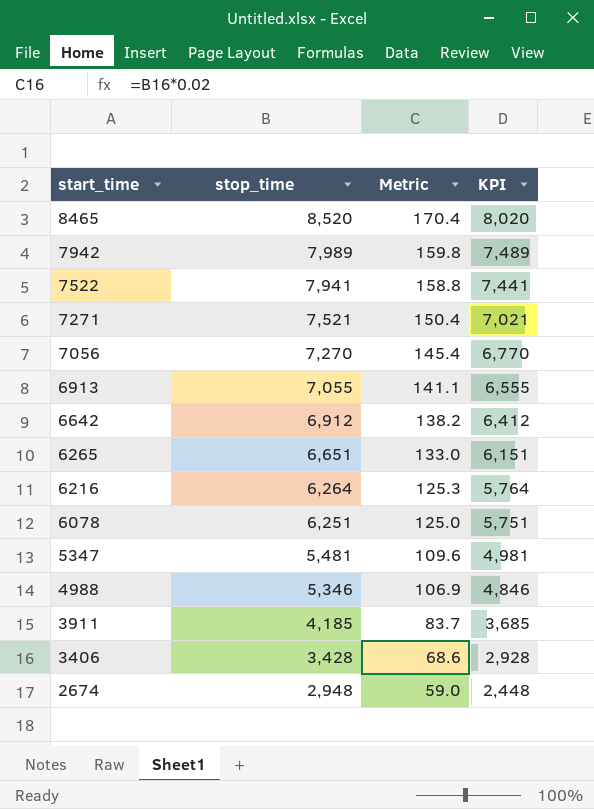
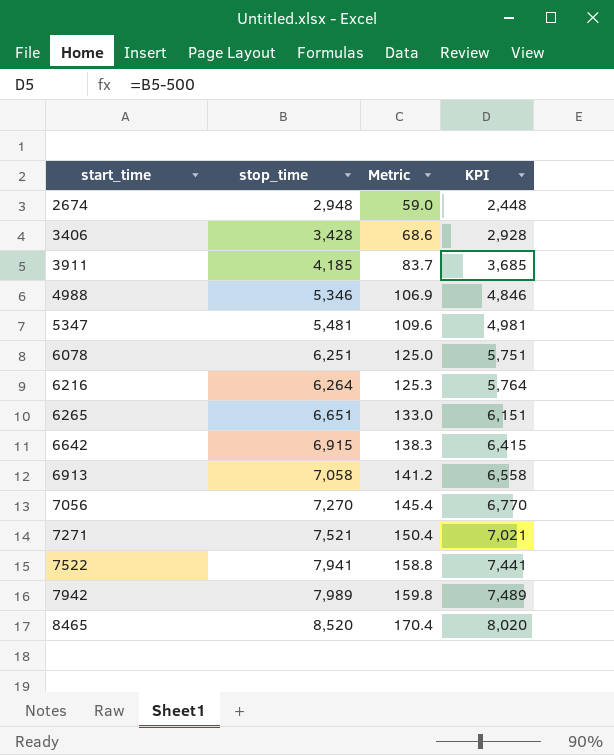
row order: start_time descending -> start_time ascending
6642 | stop_time: 6,912 -> 6,915
6642 | Metric: 138.2 -> 138.3
6642 | KPI: 6,412 -> 6,415
6913 | stop_time: 7,055 -> 7,058
6913 | Metric: 141.1 -> 141.2
6913 | KPI: 6,555 -> 6,558

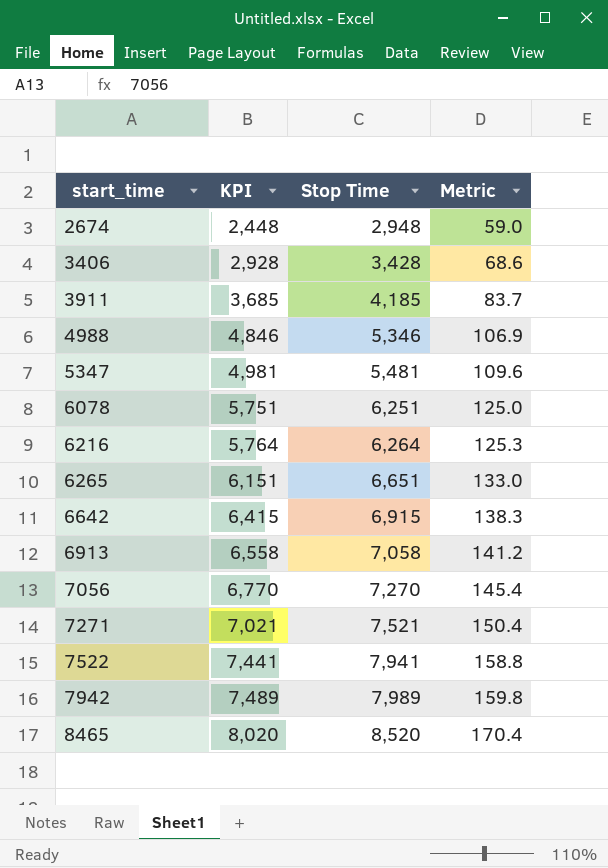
column KPI | position: 4 -> 2
column name: stop_time -> Stop Time

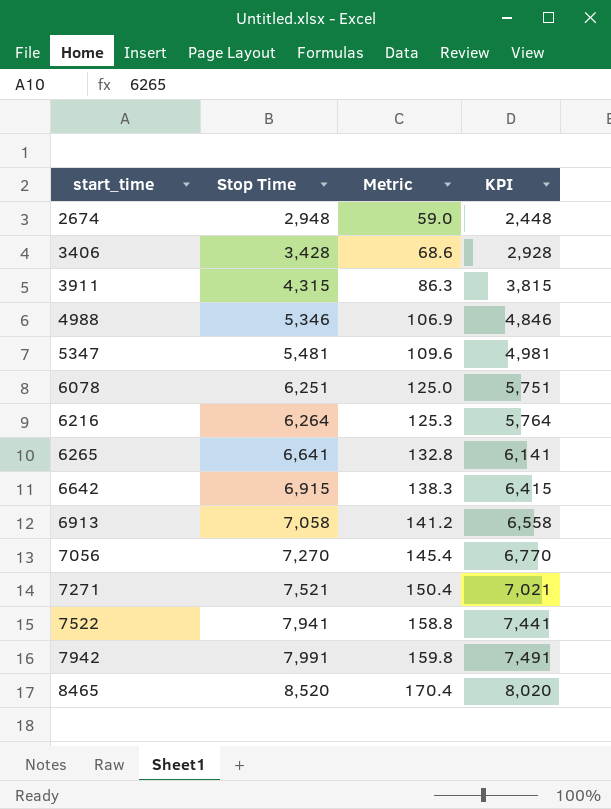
column KPI | position: 2 -> 4
3911 | Stop Time: 4,185 -> 4,315
3911 | Metric: 83.7 -> 86.3
3911 | KPI: 3,685 -> 3,815
6265 | Stop Time: 6,651 -> 6,641
6265 | Metric: 133.0 -> 132.8
6265 | KPI: 6,151 -> 6,141
7942 | Stop Time: 7,989 -> 7,991
7942 | KPI: 7,489 -> 7,491

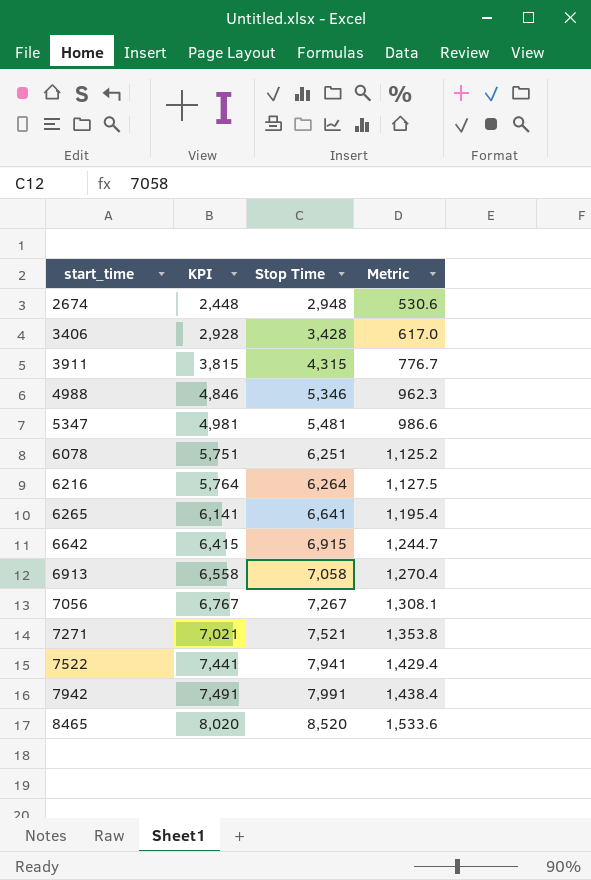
column KPI | position: 4 -> 2
column Metric | formula: [Stop Time] * 0.02 -> [Stop Time] * 0.18
7056 | KPI: 6,770 -> 6,767
7056 | Stop Time: 7,270 -> 7,267

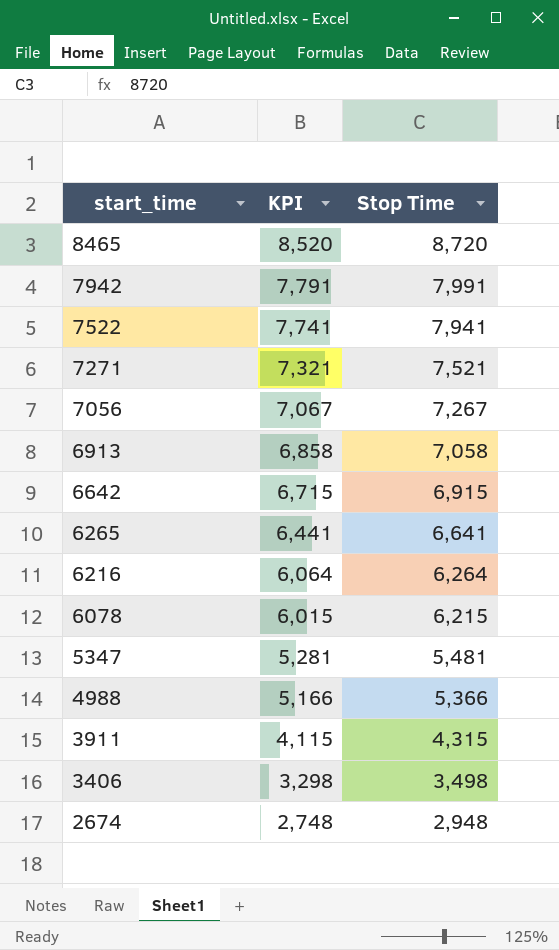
row order: start_time ascending -> start_time descending
column Metric | formula: [Stop Time] * 0.18 -> none
column KPI | formula: [Stop Time] - 500 -> [Stop Time] - 200
8465 | Stop Time: 8,520 -> 8,720
6078 | Stop Time: 6,251 -> 6,215
4988 | Stop Time: 5,346 -> 5,366
3406 | Stop Time: 3,428 -> 3,498

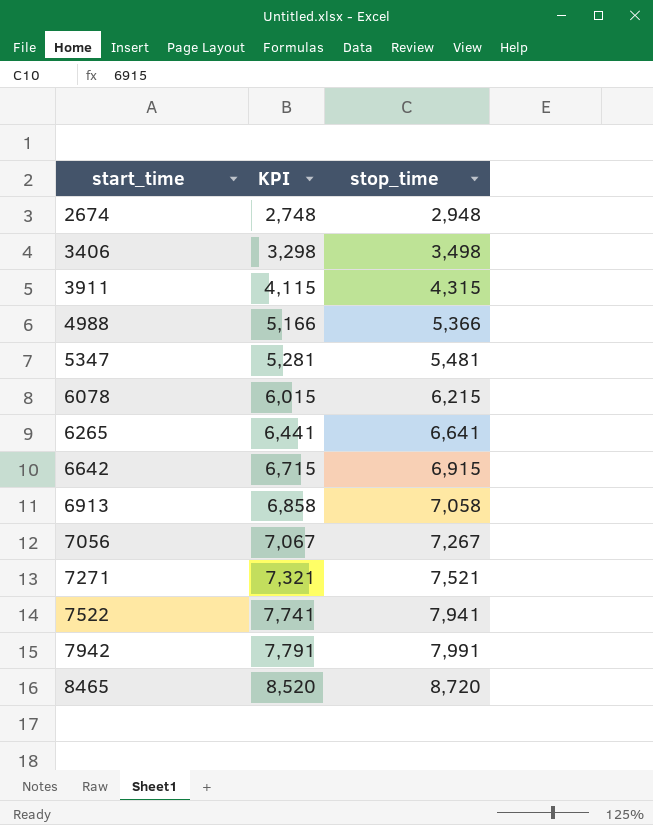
row order: start_time descending -> start_time ascending
column name: Stop Time -> stop_time
row 6216: 6,064 | 6,264 -> none

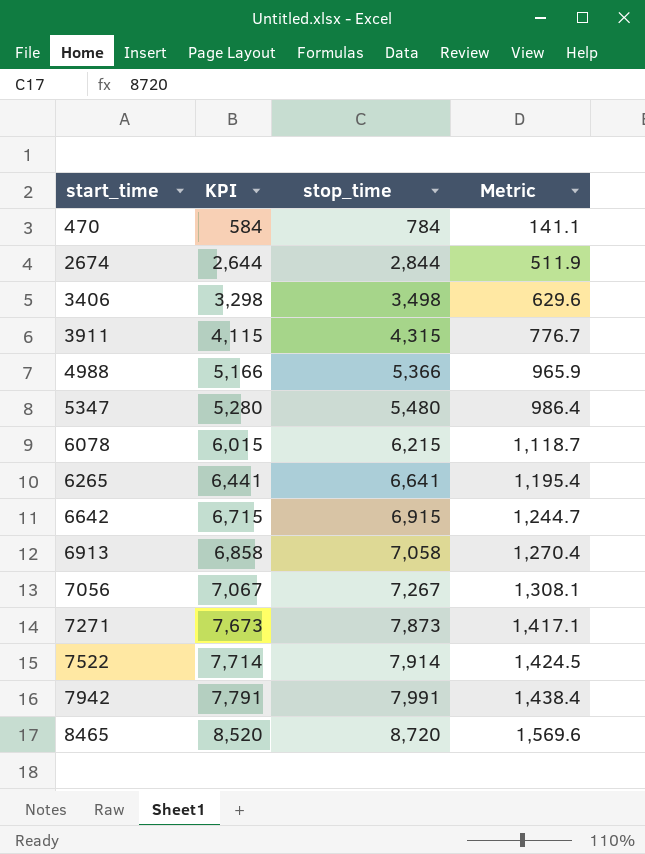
column Metric | formula: none -> [stop_time] * 0.18
row 470: none -> 584 | 784 | 141.1
2674 | KPI: 2,748 -> 2,644
2674 | stop_time: 2,948 -> 2,844
5347 | KPI: 5,281 -> 5,280
5347 | stop_time: 5,481 -> 5,480
7271 | KPI: 7,321 -> 7,673
7271 | stop_time: 7,521 -> 7,873
7522 | KPI: 7,741 -> 7,714
7522 | stop_time: 7,941 -> 7,914

